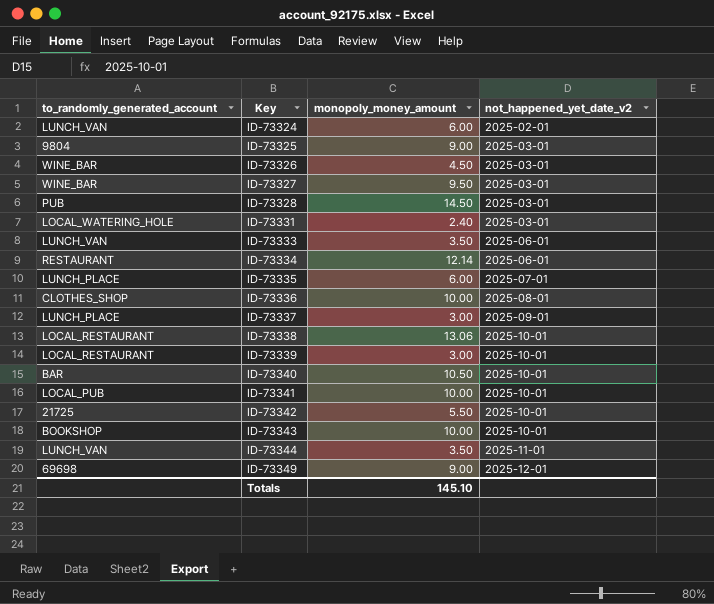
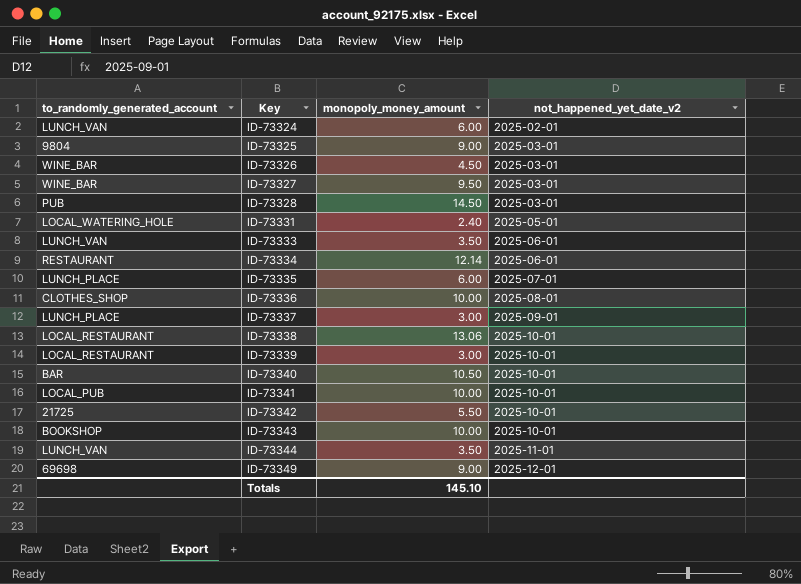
ID-73331 | not_happened_yet_date_v2: 2025-03-01 -> 2025-05-01

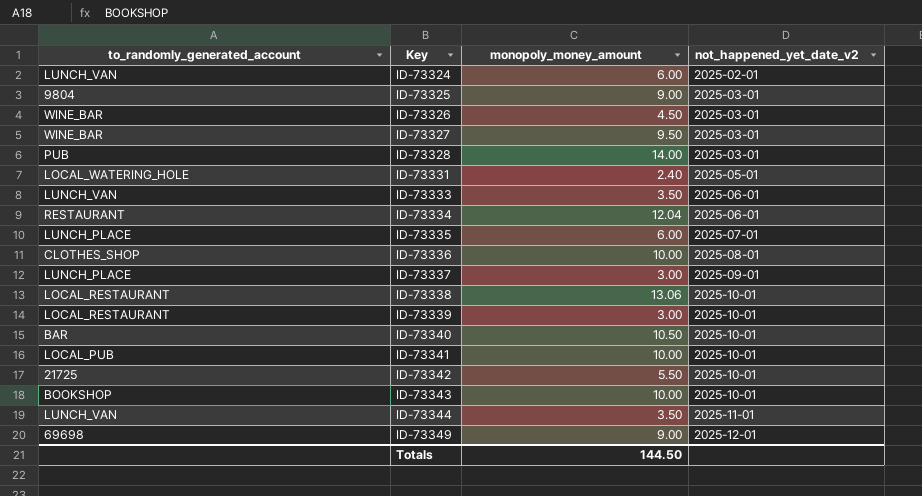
ID-73328 | monopoly_money_amount: 14.50 -> 14.00
ID-73334 | monopoly_money_amount: 12.14 -> 12.04
Totals | monopoly_money_amount: 145.10 -> 144.50

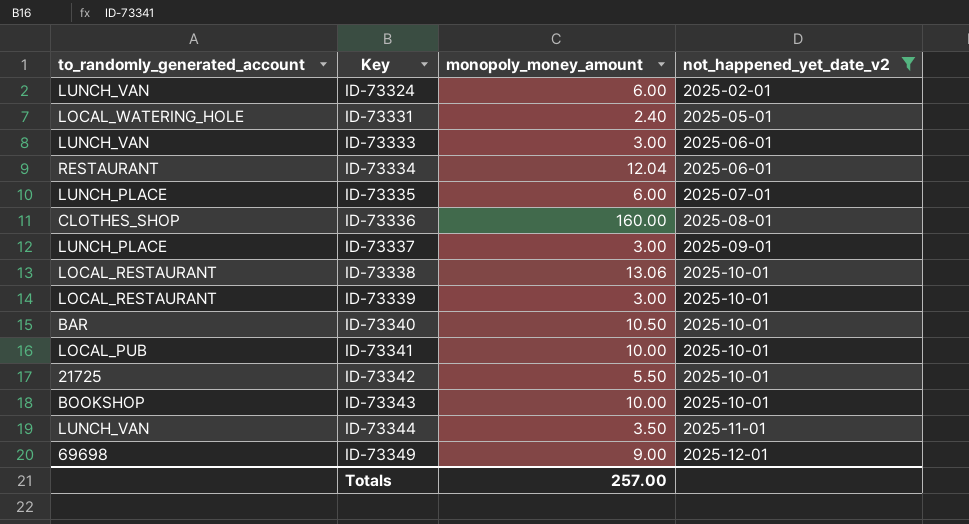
filter: none -> not_happened_yet_date_v2 != 2025-03-01
ID-73333 | monopoly_money_amount: 3.50 -> 3.00
ID-73336 | monopoly_money_amount: 10.00 -> 160.00
Totals | monopoly_money_amount: 144.50 -> 257.00

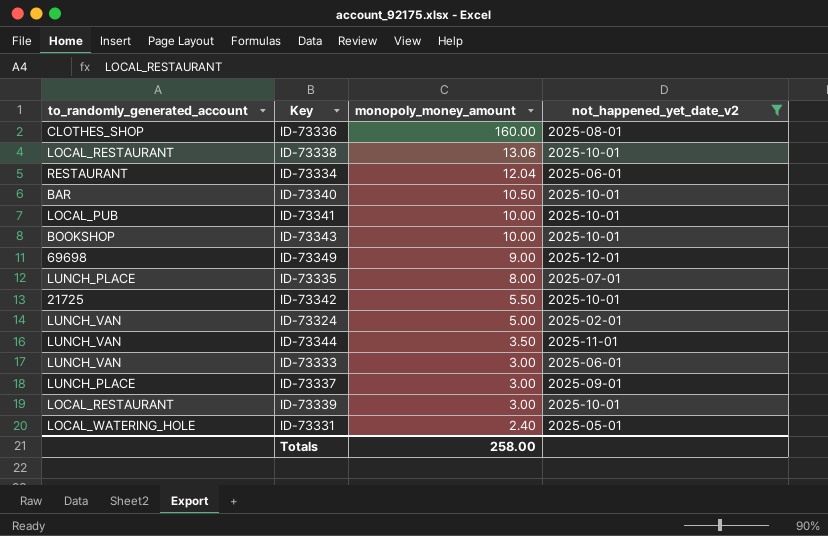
row order: Key ascending -> monopoly_money_amount descending
ID-73335 | monopoly_money_amount: 6.00 -> 8.00
ID-73324 | monopoly_money_amount: 6.00 -> 5.00
Totals | monopoly_money_amount: 257.00 -> 258.00

